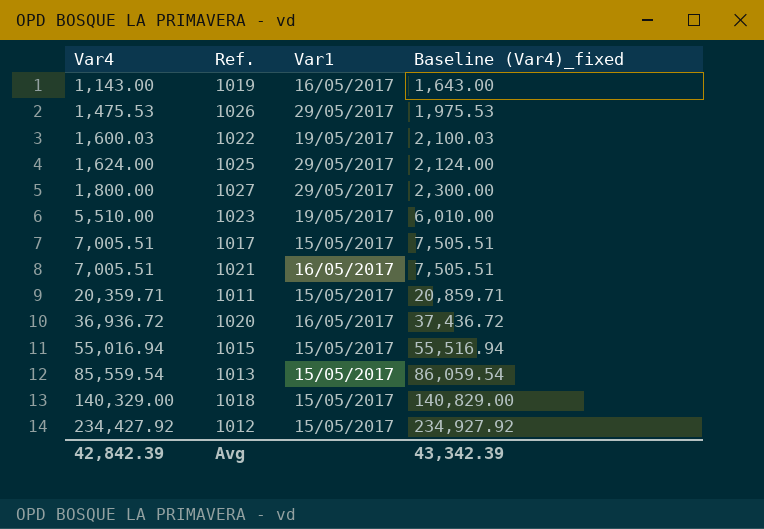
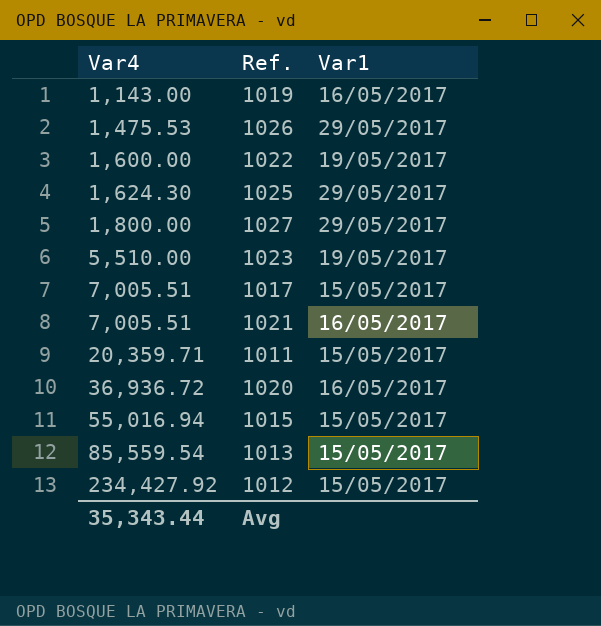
column Baseline (Var4)_fixed | formula: [Var4] + 500 -> none
row 1018: 140,329.00 | 15/05/2017 | 140,829.00 -> none
1022 | Var4: 1,600.03 -> 1,600.00
1025 | Var4: 1,624.00 -> 1,624.30
Avg | Var4: 42,842.39 -> 35,343.44

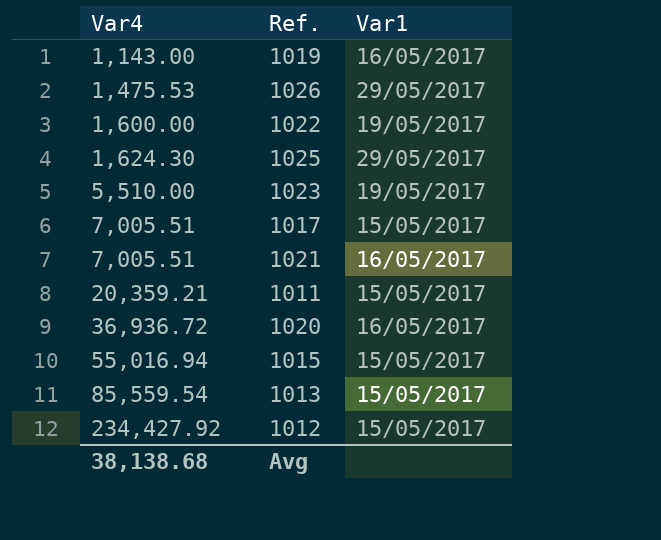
row 1027: 1,800.00 | 29/05/2017 -> none
1011 | Var4: 20,359.71 -> 20,359.21
Avg | Var4: 35,343.44 -> 38,138.68

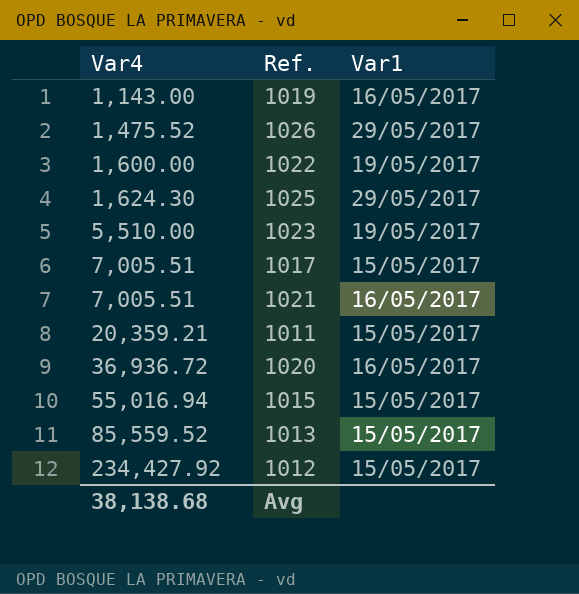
1026 | Var4: 1,475.53 -> 1,475.52
1013 | Var4: 85,559.54 -> 85,559.52

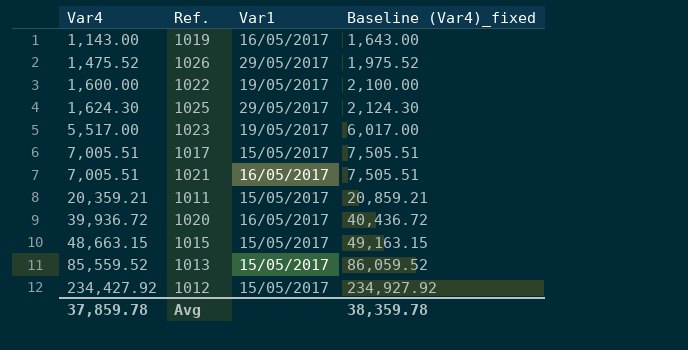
column Baseline (Var4)_fixed | formula: none -> [Var4] + 500
1023 | Var4: 5,510.00 -> 5,517.00
1020 | Var4: 36,936.72 -> 39,936.72
1015 | Var4: 55,016.94 -> 48,663.15
Avg | Var4: 38,138.68 -> 37,859.78

